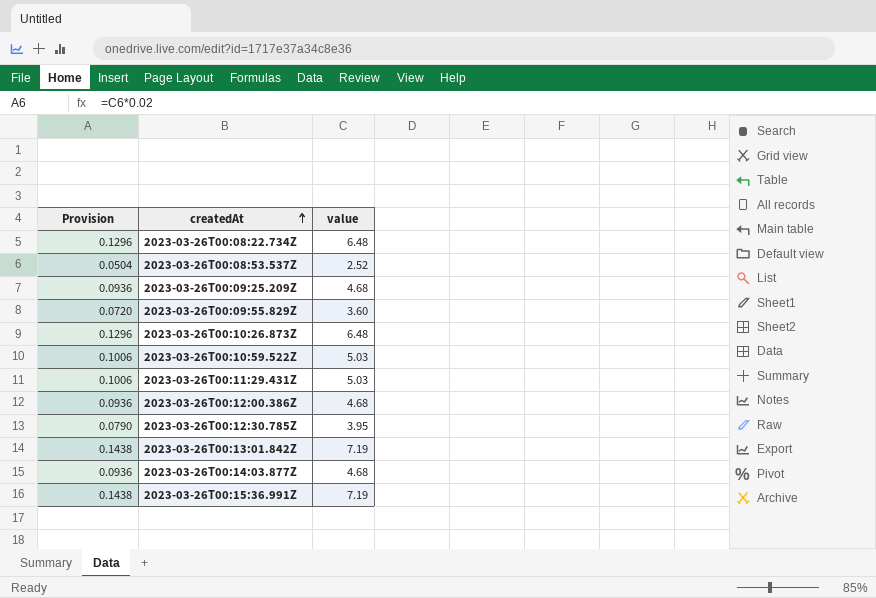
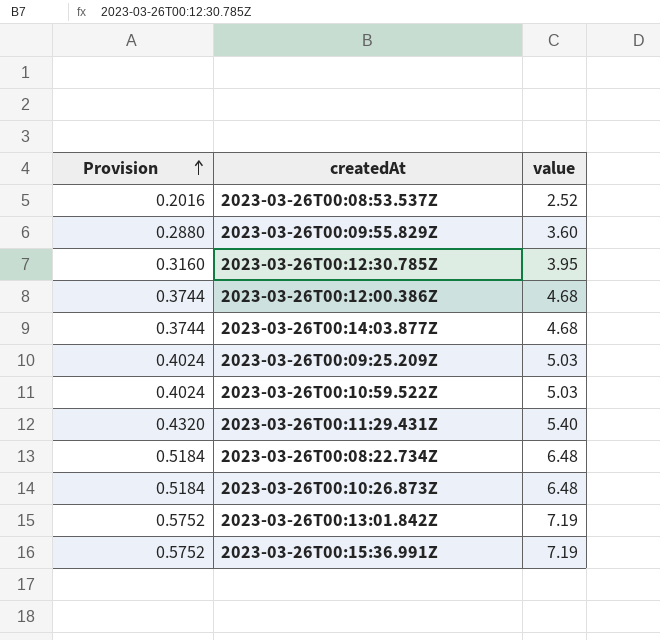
row order: createdAt ascending -> Provision ascending
column Provision | formula: [value] * 0.02 -> [value] * 0.08
2023-03-26T00:09:25.209Z | value: 4.68 -> 5.03
2023-03-26T00:11:29.431Z | value: 5.03 -> 5.40

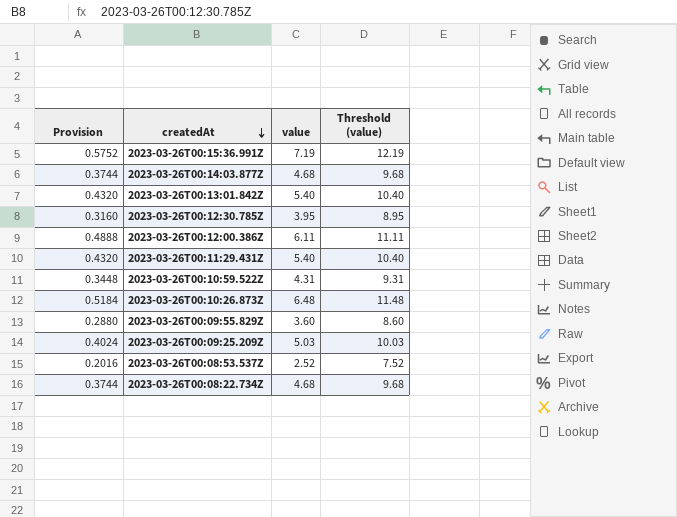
row order: Provision ascending -> createdAt descending
column Threshold (value) | formula: none -> [value] + 5
2023-03-26T00:13:01.842Z | Provision: 0.5752 -> 0.4320
2023-03-26T00:13:01.842Z | value: 7.19 -> 5.40
2023-03-26T00:12:00.386Z | Provision: 0.3744 -> 0.4888
2023-03-26T00:12:00.386Z | value: 4.68 -> 6.11
2023-03-26T00:10:59.522Z | Provision: 0.4024 -> 0.3448
2023-03-26T00:10:59.522Z | value: 5.03 -> 4.31
2023-03-26T00:08:22.734Z | Provision: 0.5184 -> 0.3744
2023-03-26T00:08:22.734Z | value: 6.48 -> 4.68

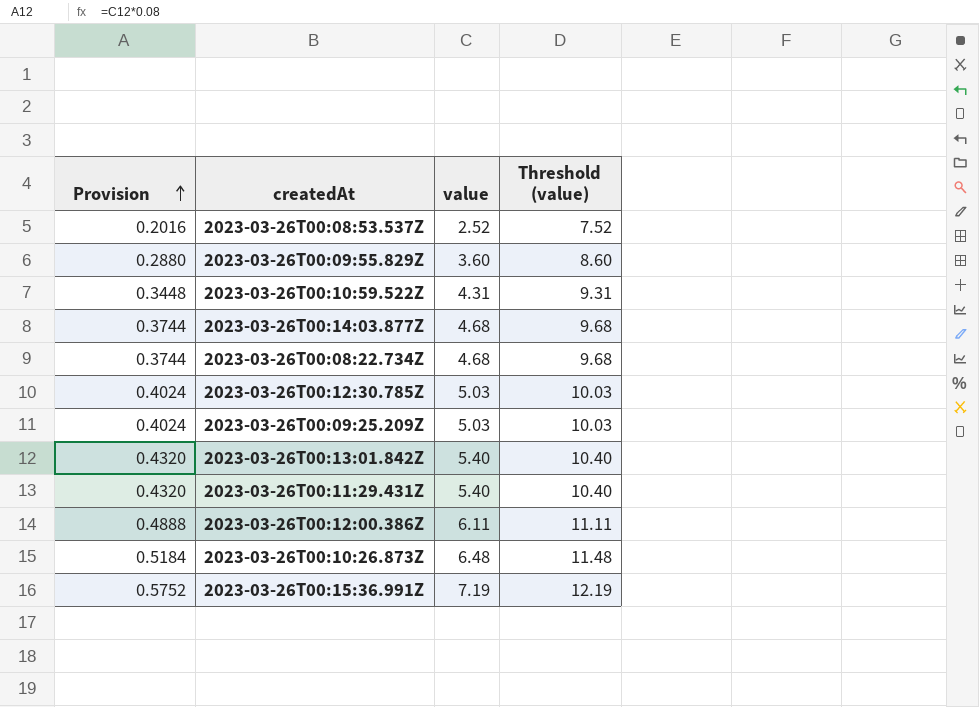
row order: createdAt descending -> Provision ascending
2023-03-26T00:12:30.785Z | Provision: 0.3160 -> 0.4024
2023-03-26T00:12:30.785Z | value: 3.95 -> 5.03
2023-03-26T00:12:30.785Z | Threshold (value): 8.95 -> 10.03

